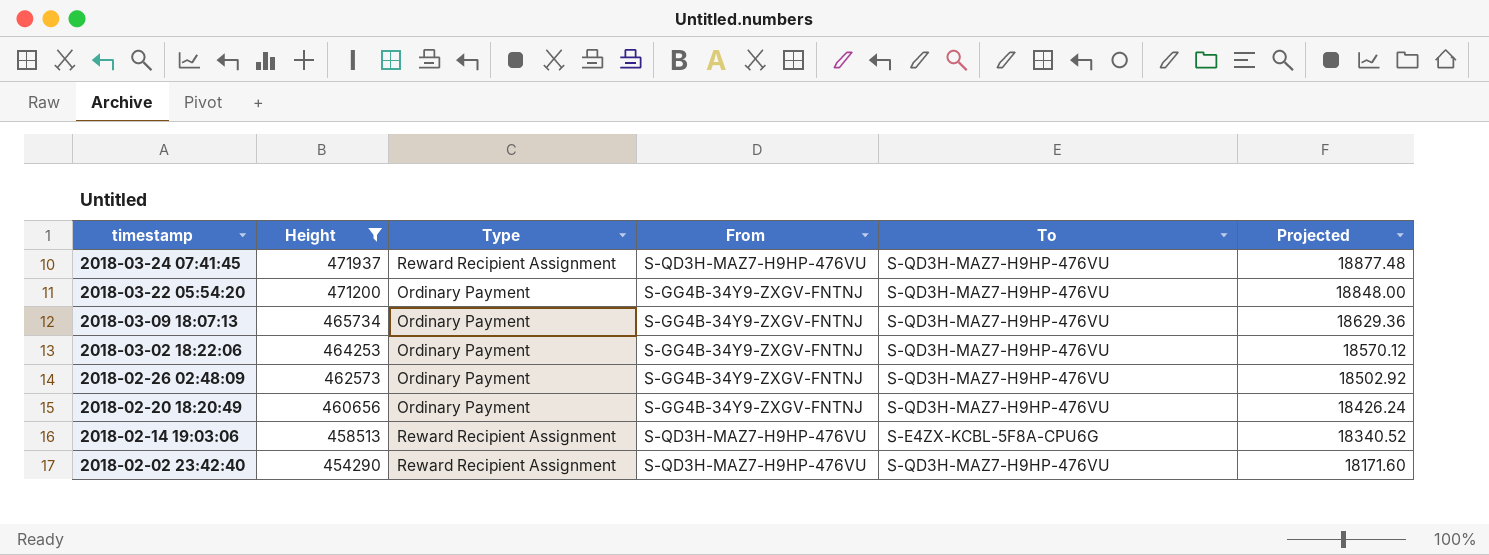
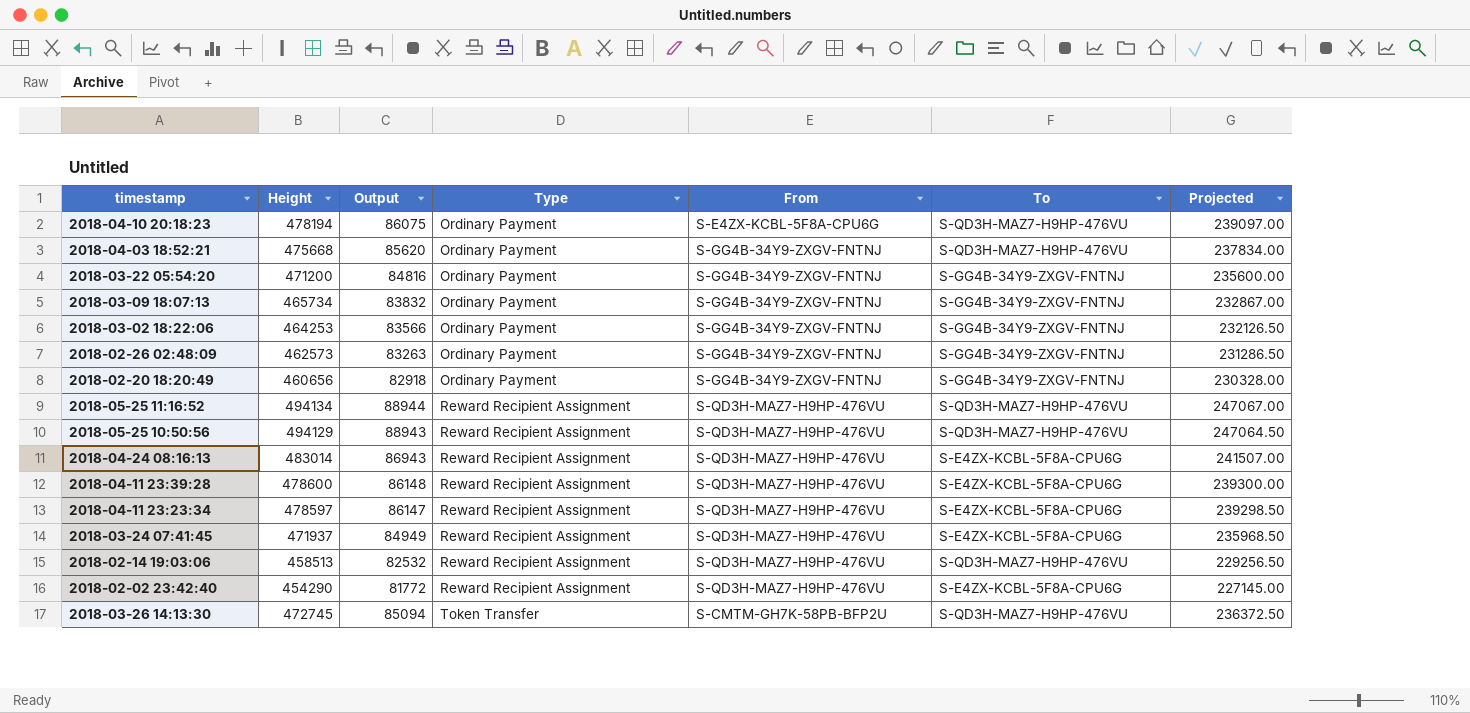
filter: Height <= 471937 -> none
row order: timestamp descending -> Type ascending
column Output | formula: none -> [Height] * 0.18
column Projected | formula: [Height] * 0.04 -> [Height] * 0.5
2018-03-22 05:54:20 | To: S-QD3H-MAZ7-H9HP-476VU -> S-GG4B-34Y9-ZXGV-FNTNJ
2018-03-09 18:07:13 | To: S-QD3H-MAZ7-H9HP-476VU -> S-GG4B-34Y9-ZXGV-FNTNJ
2018-03-02 18:22:06 | To: S-QD3H-MAZ7-H9HP-476VU -> S-GG4B-34Y9-ZXGV-FNTNJ
2018-02-26 02:48:09 | To: S-QD3H-MAZ7-H9HP-476VU -> S-GG4B-34Y9-ZXGV-FNTNJ
2018-02-20 18:20:49 | To: S-QD3H-MAZ7-H9HP-476VU -> S-GG4B-34Y9-ZXGV-FNTNJ
2018-03-24 07:41:45 | To: S-QD3H-MAZ7-H9HP-476VU -> S-E4ZX-KCBL-5F8A-CPU6G
2018-02-14 19:03:06 | To: S-E4ZX-KCBL-5F8A-CPU6G -> S-QD3H-MAZ7-H9HP-476VU
2018-02-02 23:42:40 | To: S-QD3H-MAZ7-H9HP-476VU -> S-E4ZX-KCBL-5F8A-CPU6G

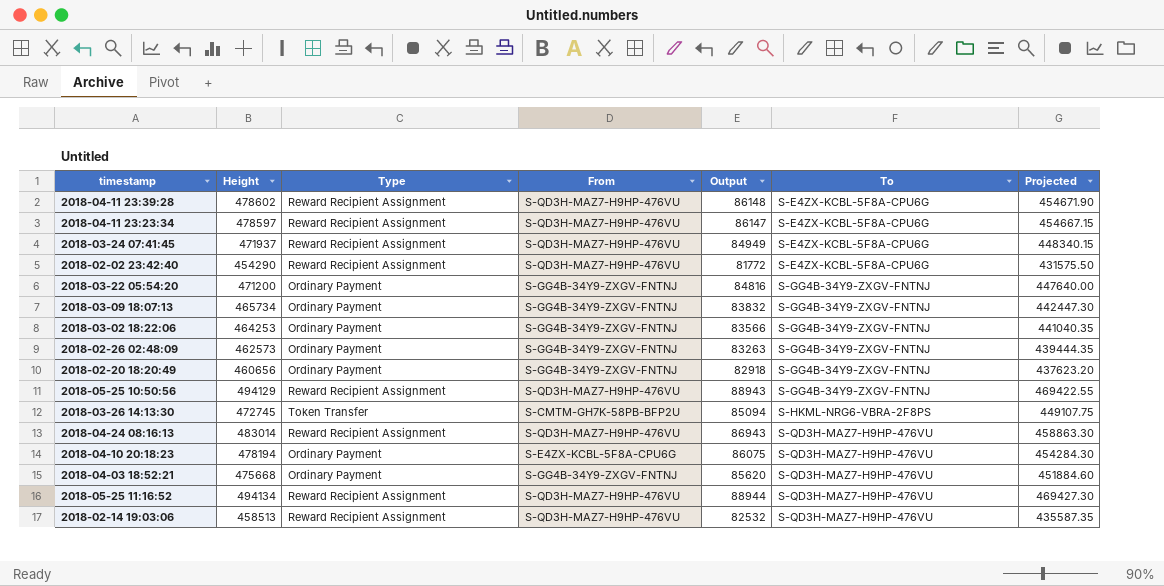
row order: Type ascending -> To ascending
column Output | position: 3 -> 5
column Projected | formula: [Height] * 0.5 -> [Height] * 0.95
2018-04-11 23:39:28 | Height: 478600 -> 478602
2018-05-25 10:50:56 | To: S-QD3H-MAZ7-H9HP-476VU -> S-GG4B-34Y9-ZXGV-FNTNJ
2018-03-26 14:13:30 | To: S-QD3H-MAZ7-H9HP-476VU -> S-HKML-NRG6-VBRA-2F8PS
2018-04-24 08:16:13 | To: S-E4ZX-KCBL-5F8A-CPU6G -> S-QD3H-MAZ7-H9HP-476VU

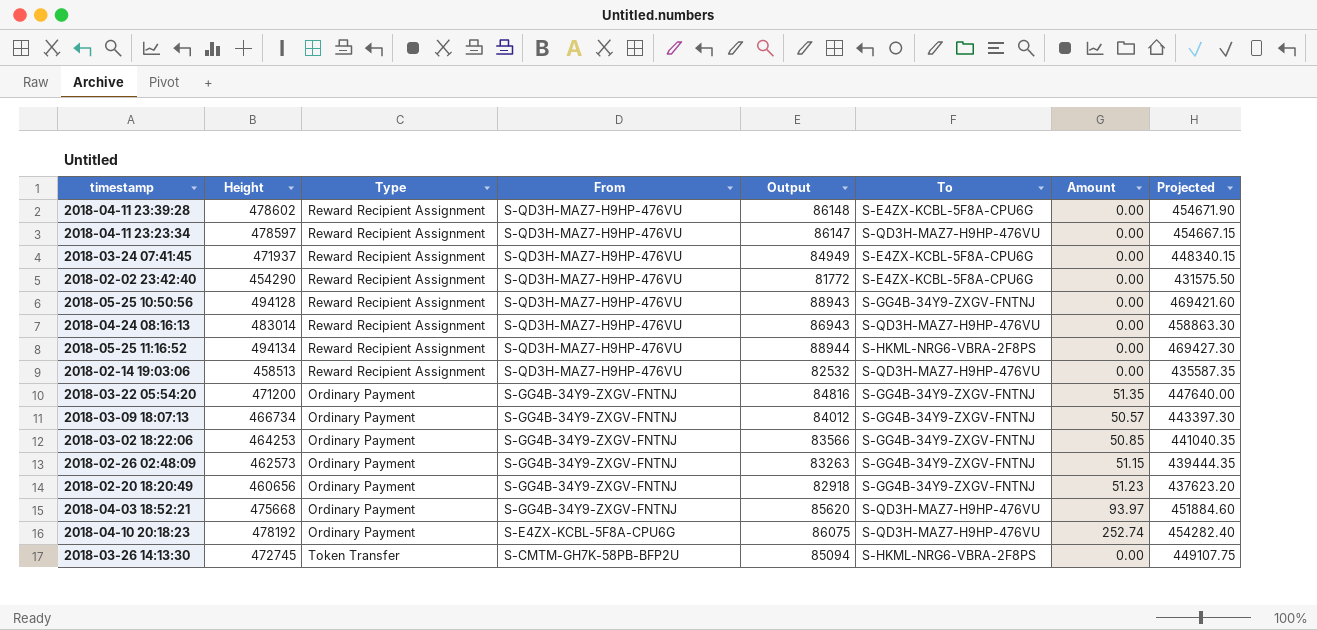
row order: To ascending -> From descending
column Amount | position: none -> 7
2018-04-11 23:23:34 | To: S-E4ZX-KCBL-5F8A-CPU6G -> S-QD3H-MAZ7-H9HP-476VU
2018-05-25 10:50:56 | Height: 494129 -> 494128
2018-05-25 10:50:56 | Projected: 469422.55 -> 469421.60
2018-05-25 11:16:52 | To: S-QD3H-MAZ7-H9HP-476VU -> S-HKML-NRG6-VBRA-2F8PS
2018-03-09 18:07:13 | Height: 465734 -> 466734
2018-03-09 18:07:13 | Output: 83832 -> 84012
2018-03-09 18:07:13 | Projected: 442447.30 -> 443397.30
2018-04-10 20:18:23 | Height: 478194 -> 478192
2018-04-10 20:18:23 | Projected: 454284.30 -> 454282.40

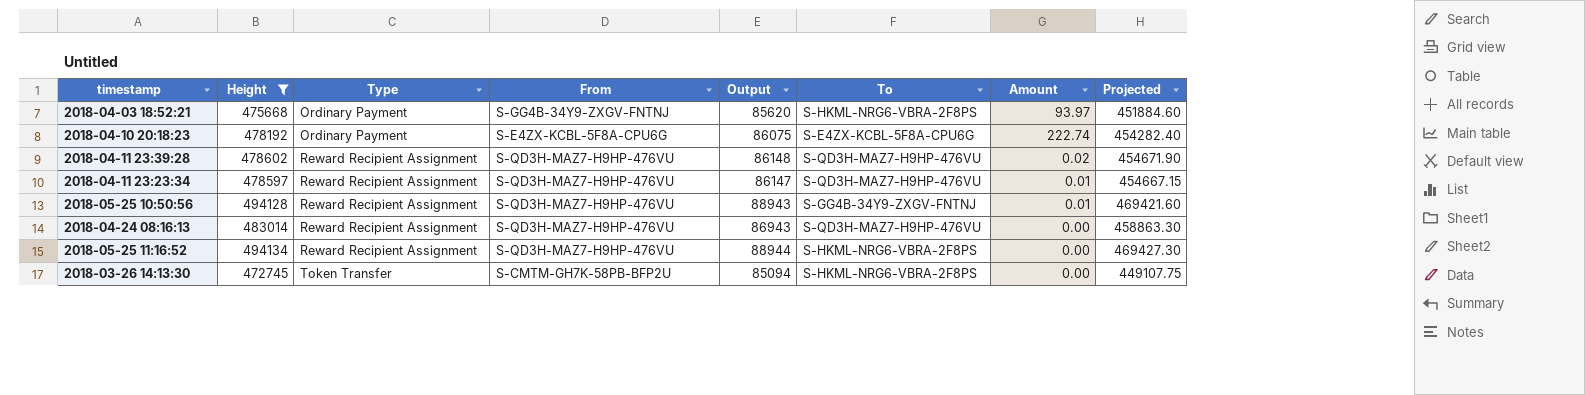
filter: none -> Height >= 472745
row order: From descending -> Type ascending
2018-04-03 18:52:21 | To: S-QD3H-MAZ7-H9HP-476VU -> S-HKML-NRG6-VBRA-2F8PS
2018-04-10 20:18:23 | To: S-QD3H-MAZ7-H9HP-476VU -> S-E4ZX-KCBL-5F8A-CPU6G
2018-04-10 20:18:23 | Amount: 252.74 -> 222.74
2018-04-11 23:39:28 | To: S-E4ZX-KCBL-5F8A-CPU6G -> S-QD3H-MAZ7-H9HP-476VU
2018-04-11 23:39:28 | Amount: 0.00 -> 0.02
2018-04-11 23:23:34 | Amount: 0.00 -> 0.01
2018-05-25 10:50:56 | Amount: 0.00 -> 0.01

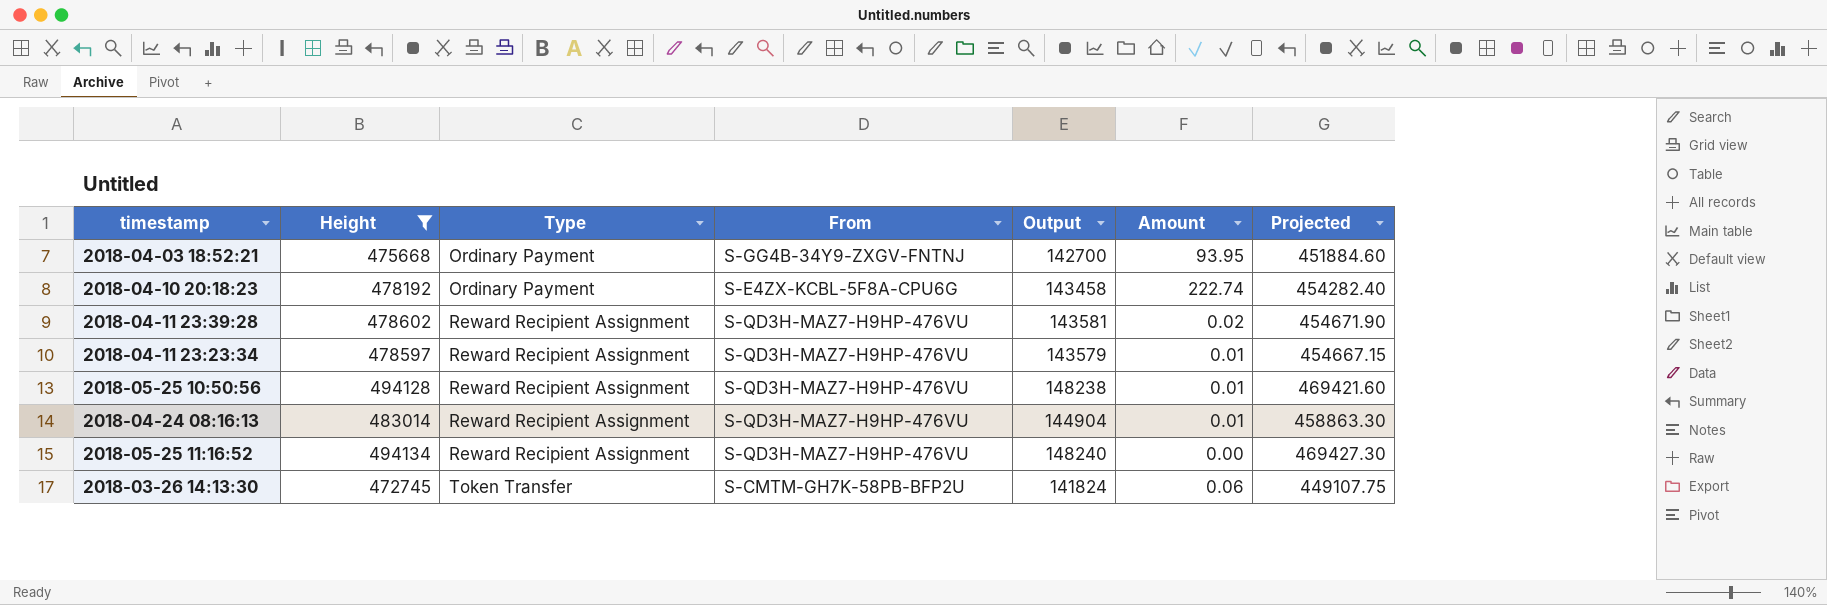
column To | position: 6 -> none
column Output | formula: [Height] * 0.18 -> [Height] * 0.3
2018-04-03 18:52:21 | Amount: 93.97 -> 93.95
2018-04-24 08:16:13 | Amount: 0.00 -> 0.01
2018-03-26 14:13:30 | Amount: 0.00 -> 0.06

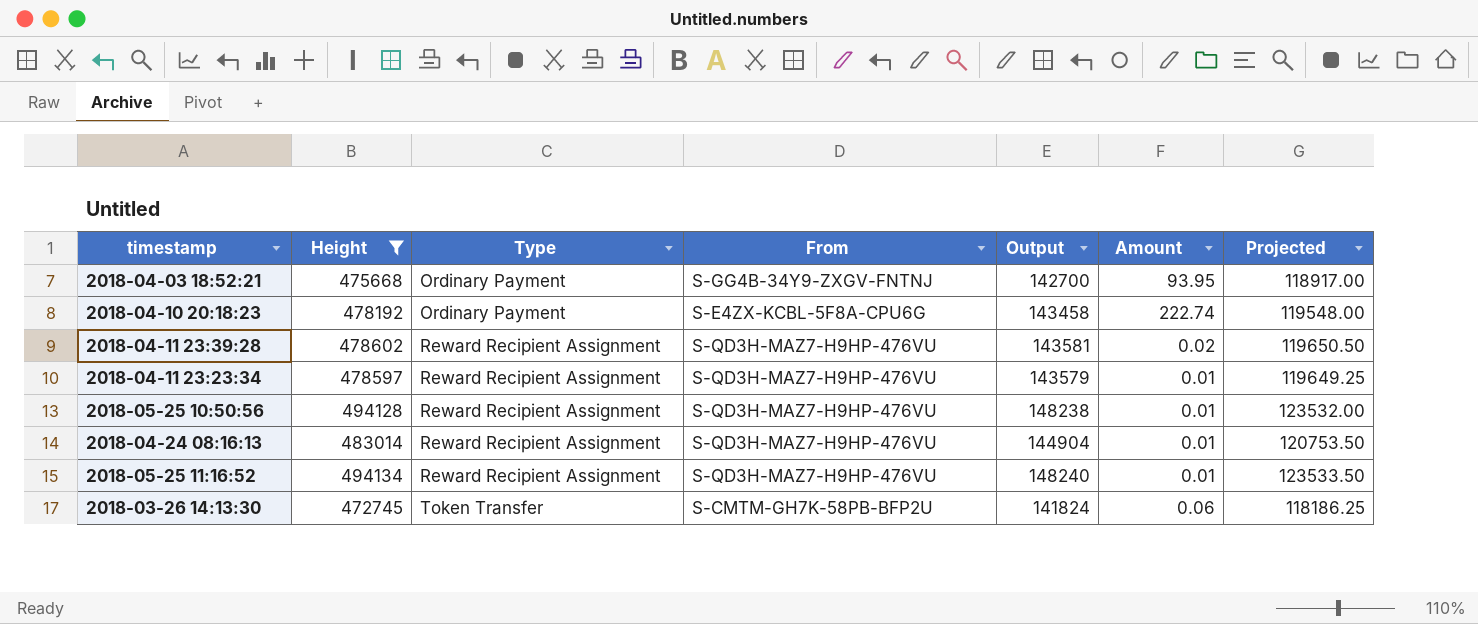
column Projected | formula: [Height] * 0.95 -> [Height] * 0.25
2018-05-25 11:16:52 | Amount: 0.00 -> 0.01

